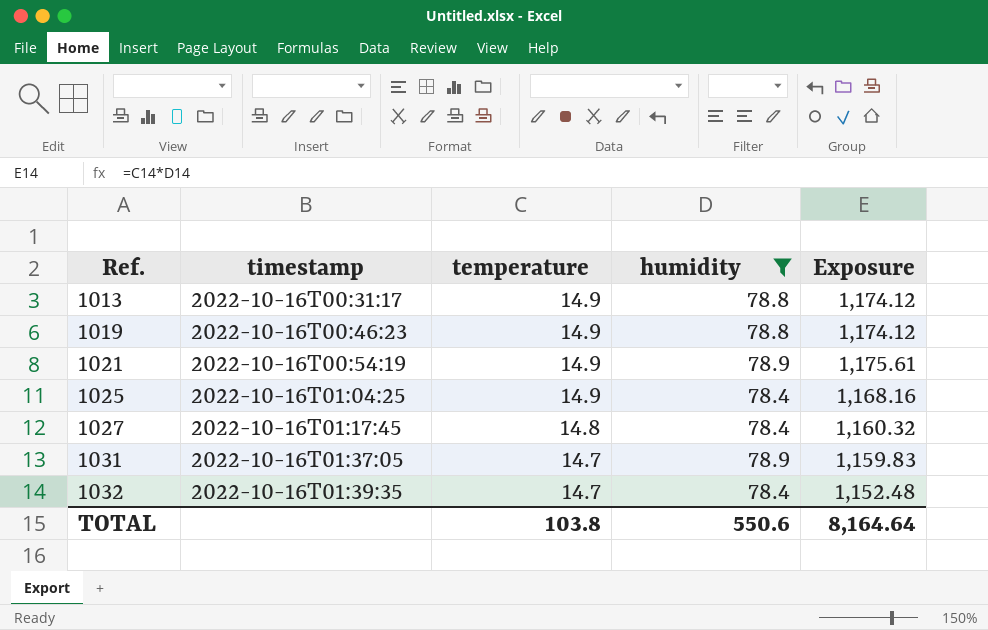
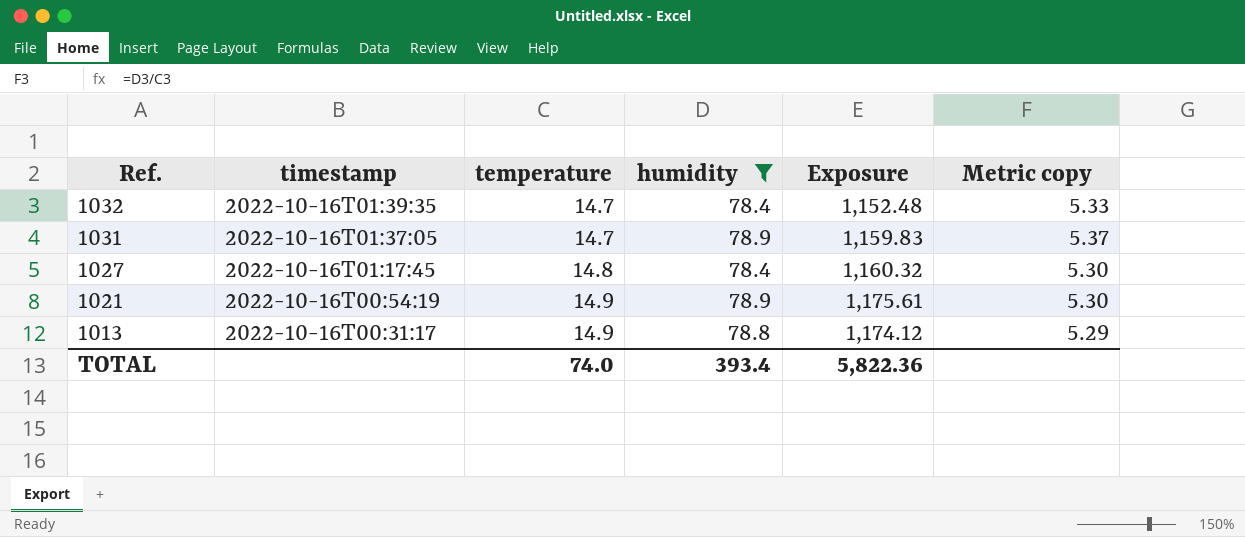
row order: Ref. ascending -> Ref. descending
column Metric copy | formula: none -> [humidity] / [temperature]
row 1019: 2022-10-16T00:46:23 | 14.9 | 78.8 | 1,174.12 -> none
row 1025: 2022-10-16T01:04:25 | 14.9 | 78.4 | 1,168.16 -> none
TOTAL | temperature: 103.8 -> 74.0
TOTAL | humidity: 550.6 -> 393.4
TOTAL | Exposure: 8,164.64 -> 5,822.36

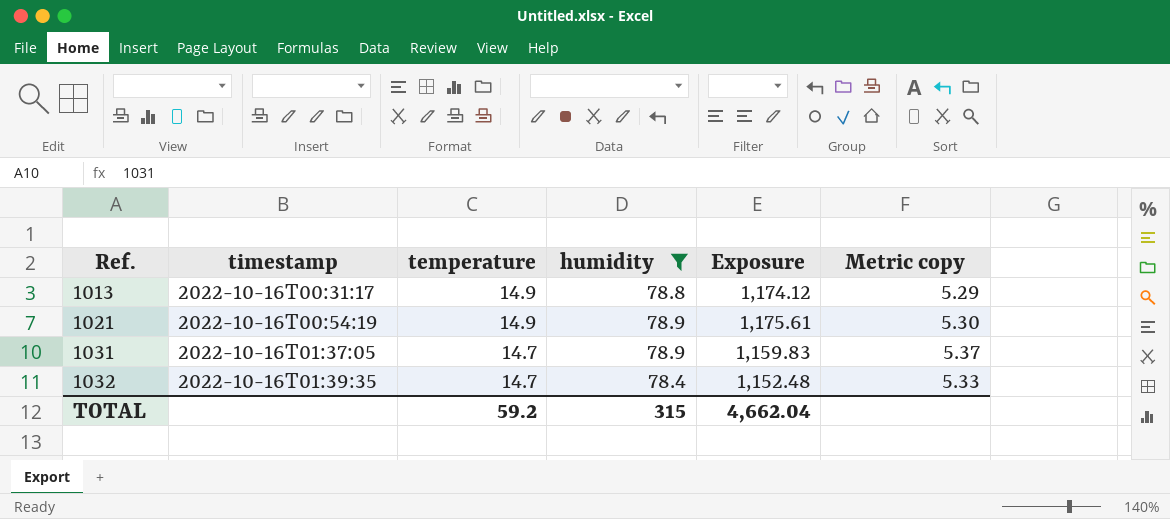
row order: Ref. descending -> Ref. ascending
row 1027: 2022-10-16T01:17:45 | 14.8 | 78.4 | 1,160.32 | 5.30 -> none
TOTAL | temperature: 74.0 -> 59.2
TOTAL | humidity: 393.4 -> 315
TOTAL | Exposure: 5,822.36 -> 4,662.04

